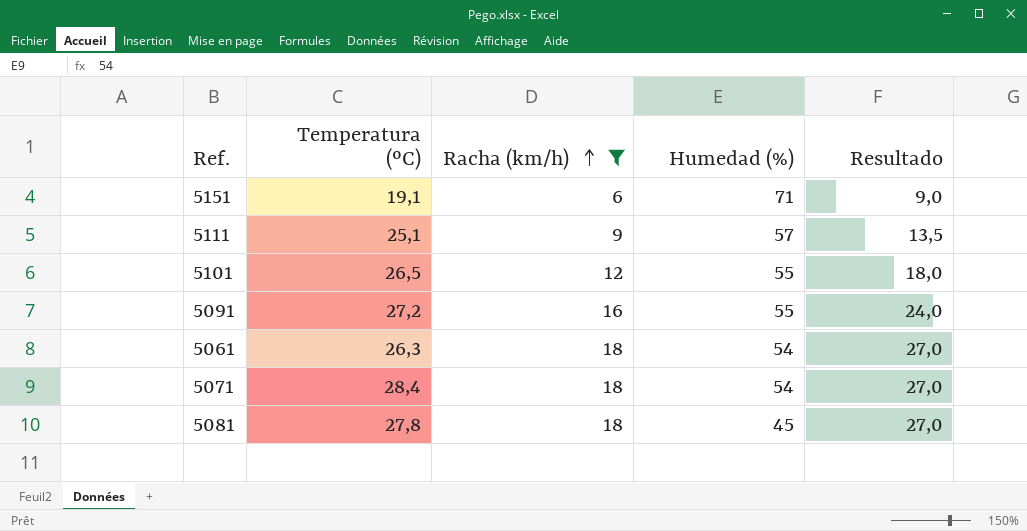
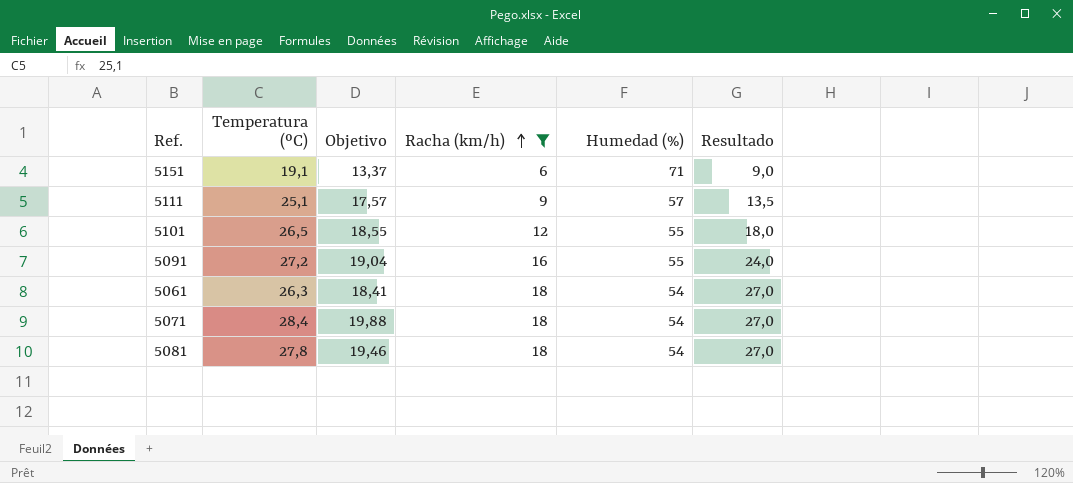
column Objetivo | formula: none -> [Temperatura (ºC)] * 0,7
5081 | Humedad (%): 45 -> 54

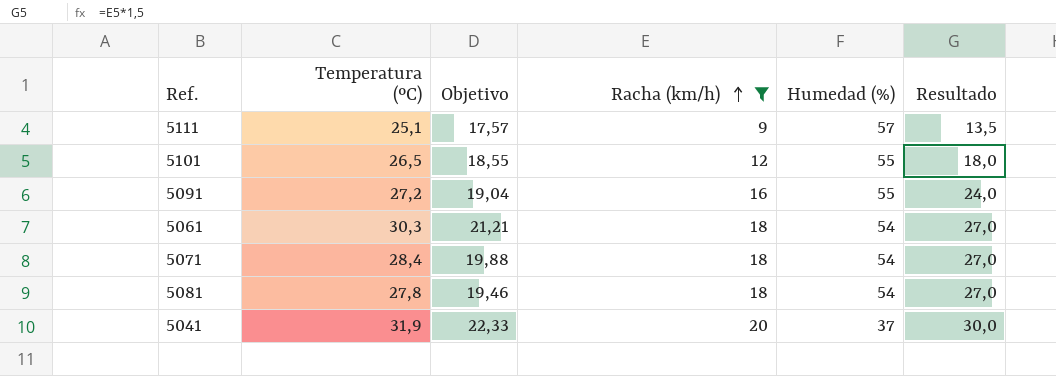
row 5151: 19,1 | 13,37 | 6 | 71 | 9,0 -> none
5061 | Temperatura (ºC): 26,3 -> 30,3
5061 | Objetivo: 18,41 -> 21,21
row 5041: none -> 31,9 | 22,33 | 20 | 37 | 30,0

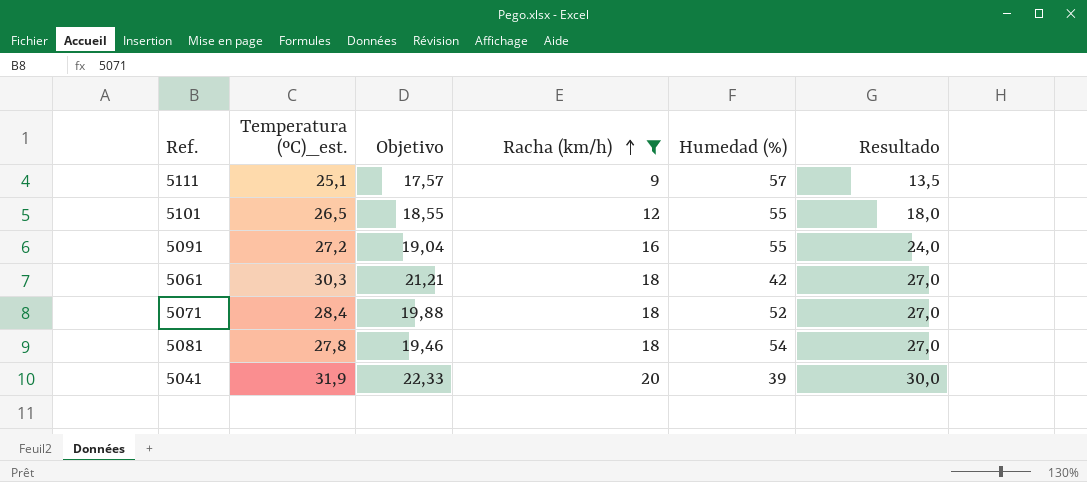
column name: Temperatura (ºC) -> Temperatura (ºC)_est.
5061 | Humedad (%): 54 -> 42
5071 | Humedad (%): 54 -> 52
5041 | Humedad (%): 37 -> 39

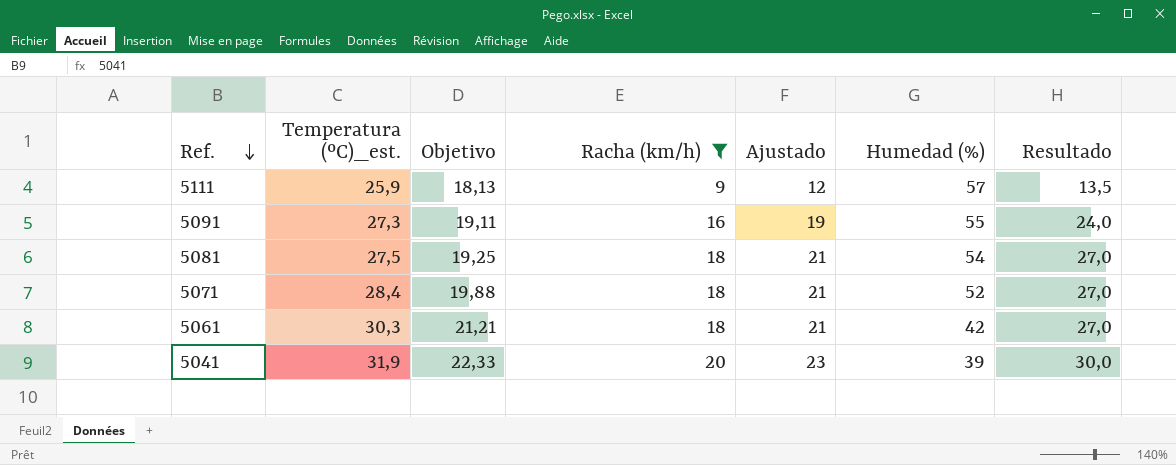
row order: Racha (km/h) ascending -> Ref. descending
column Ajustado | formula: none -> [Racha (km/h)] + 3
row 5101: 26,5 | 18,55 | 12 | 55 | 18,0 -> none
5111 | Temperatura (ºC)_est.: 25,1 -> 25,9
5111 | Objetivo: 17,57 -> 18,13
5091 | Temperatura (ºC)_est.: 27,2 -> 27,3
5091 | Objetivo: 19,04 -> 19,11
5081 | Temperatura (ºC)_est.: 27,8 -> 27,5
5081 | Objetivo: 19,46 -> 19,25

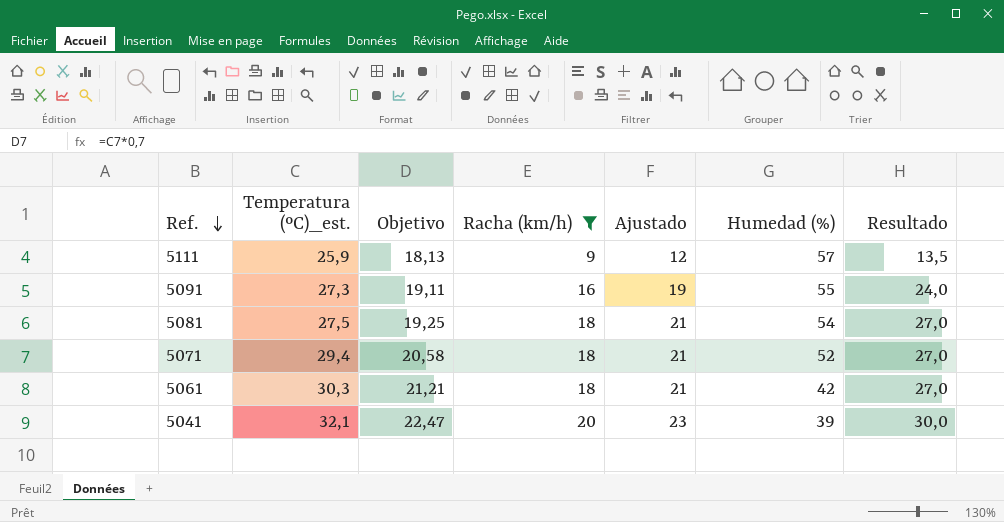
5071 | Temperatura (ºC)_est.: 28,4 -> 29,4
5071 | Objetivo: 19,88 -> 20,58
5041 | Temperatura (ºC)_est.: 31,9 -> 32,1
5041 | Objetivo: 22,33 -> 22,47

